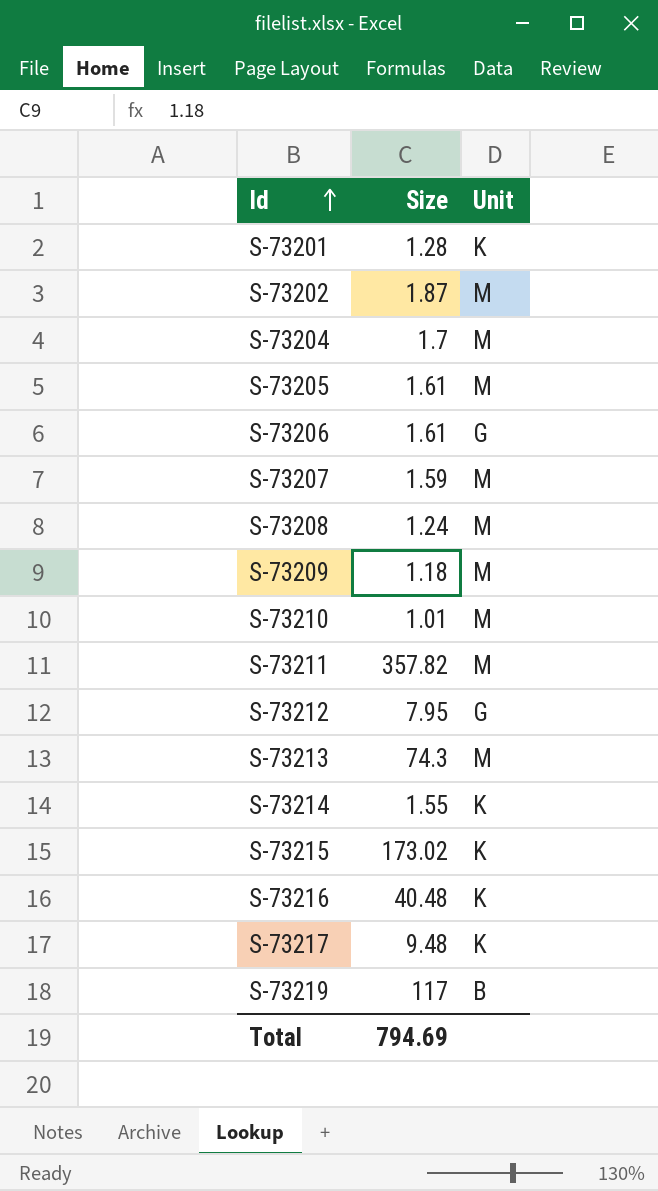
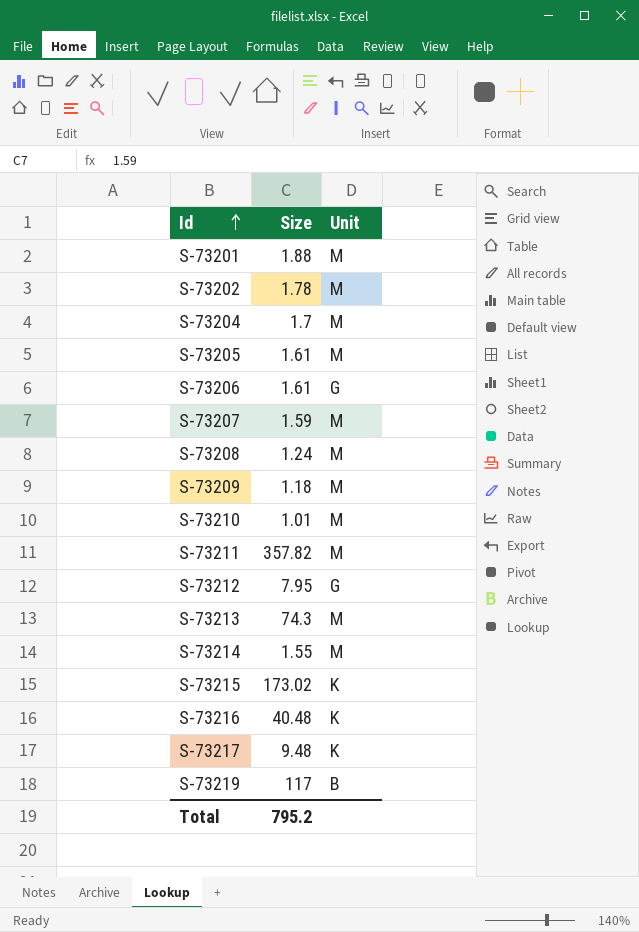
S-73201 | Size: 1.28 -> 1.88
S-73201 | Unit: K -> M
S-73202 | Size: 1.87 -> 1.78
S-73214 | Unit: K -> M
Total | Size: 794.69 -> 795.2

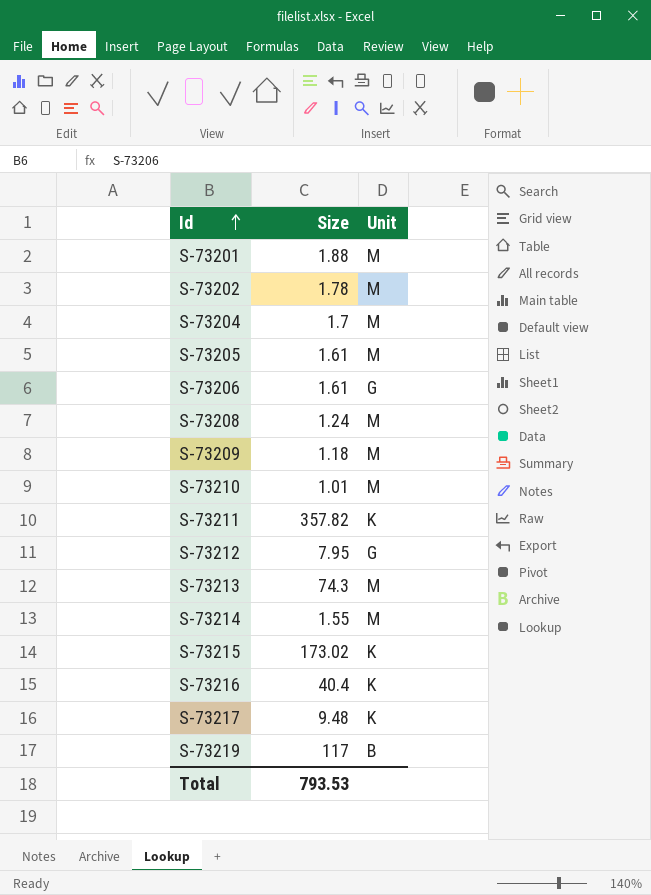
row S-73207: 1.59 | M -> none
S-73211 | Unit: M -> K
S-73216 | Size: 40.48 -> 40.4
Total | Size: 795.2 -> 793.53

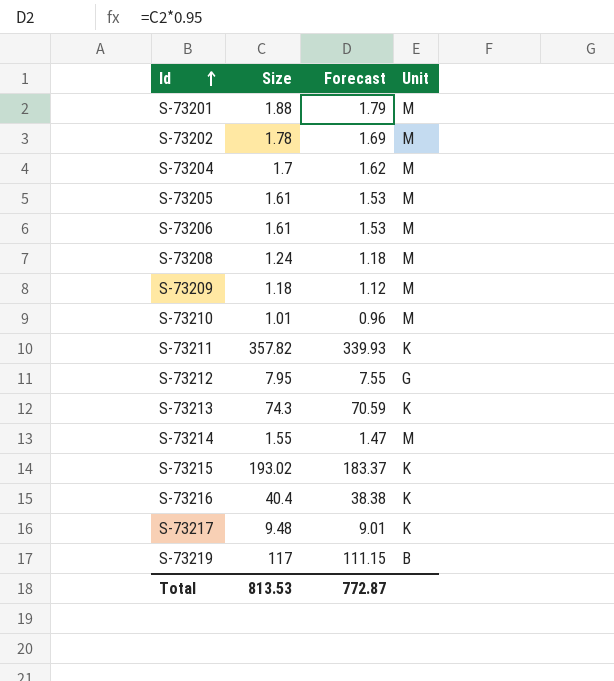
column Forecast | formula: none -> [Size] * 0.95
S-73206 | Unit: G -> M
S-73213 | Unit: M -> K
S-73215 | Size: 173.02 -> 193.02
Total | Size: 793.53 -> 813.53

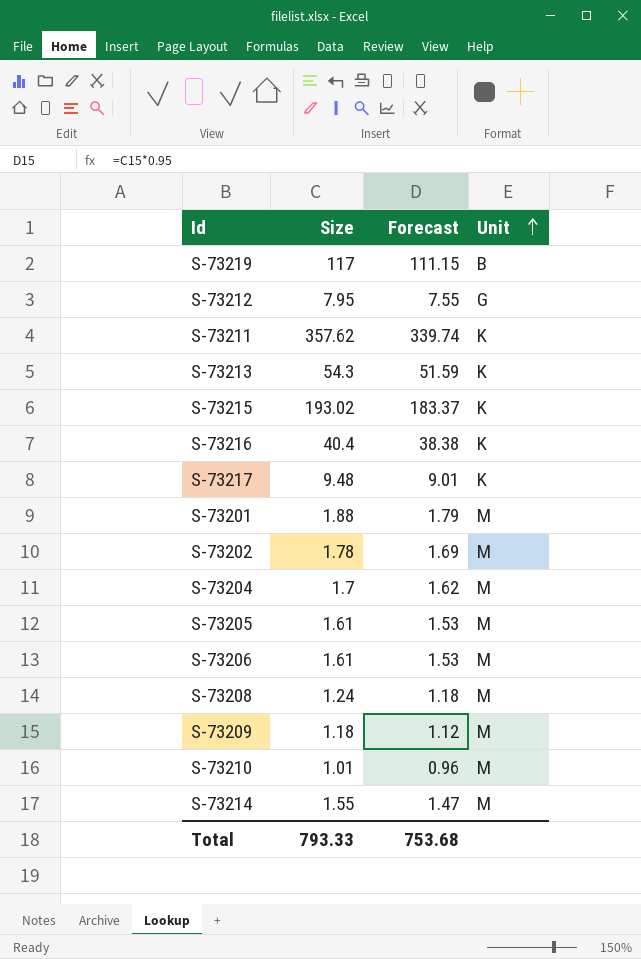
row order: Id ascending -> Unit ascending
S-73211 | Size: 357.82 -> 357.62
S-73211 | Forecast: 339.93 -> 339.74
S-73213 | Size: 74.3 -> 54.3
S-73213 | Forecast: 70.59 -> 51.59
Total | Size: 813.53 -> 793.33
Total | Forecast: 772.87 -> 753.68

